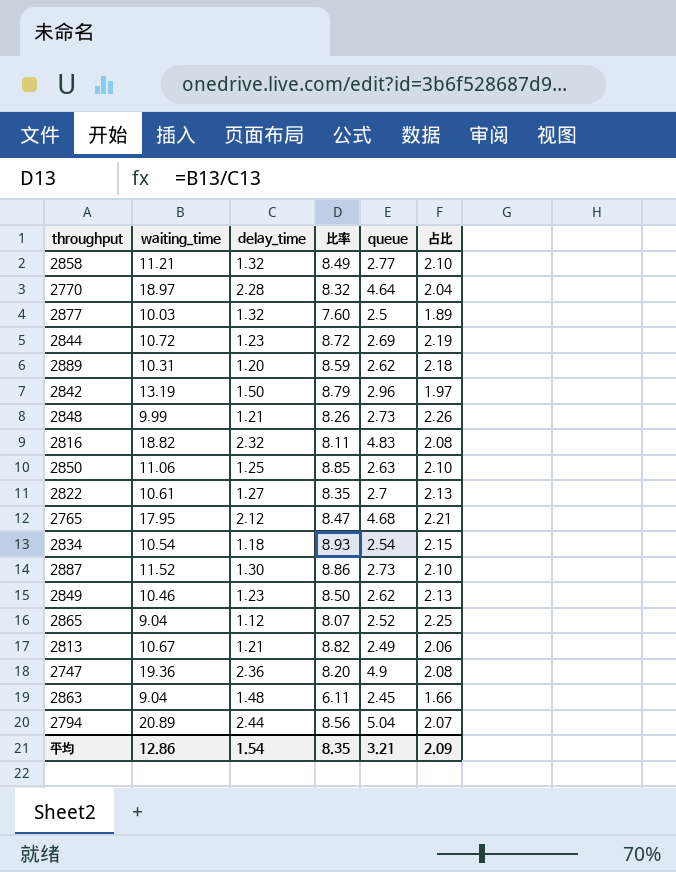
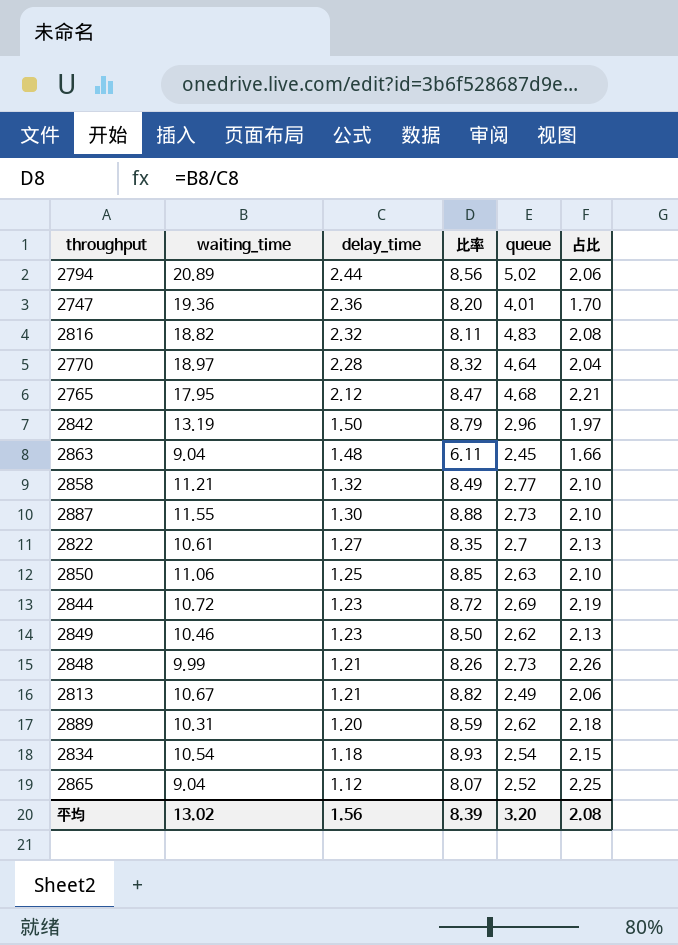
row order: none -> delay_time descending
row 2877: 10.03 | 1.32 | 7.60 | 2.5 | 1.89 -> none
2794 | queue: 5.04 -> 5.02
2794 | 占比: 2.07 -> 2.06
2747 | queue: 4.9 -> 4.01
2747 | 占比: 2.08 -> 1.70
2887 | waiting_time: 11.52 -> 11.55
2887 | 比率: 8.86 -> 8.88
平均 | waiting_time: 12.86 -> 13.02
平均 | delay_time: 1.54 -> 1.56
平均 | 比率: 8.35 -> 8.39
平均 | queue: 3.21 -> 3.20
平均 | 占比: 2.09 -> 2.08

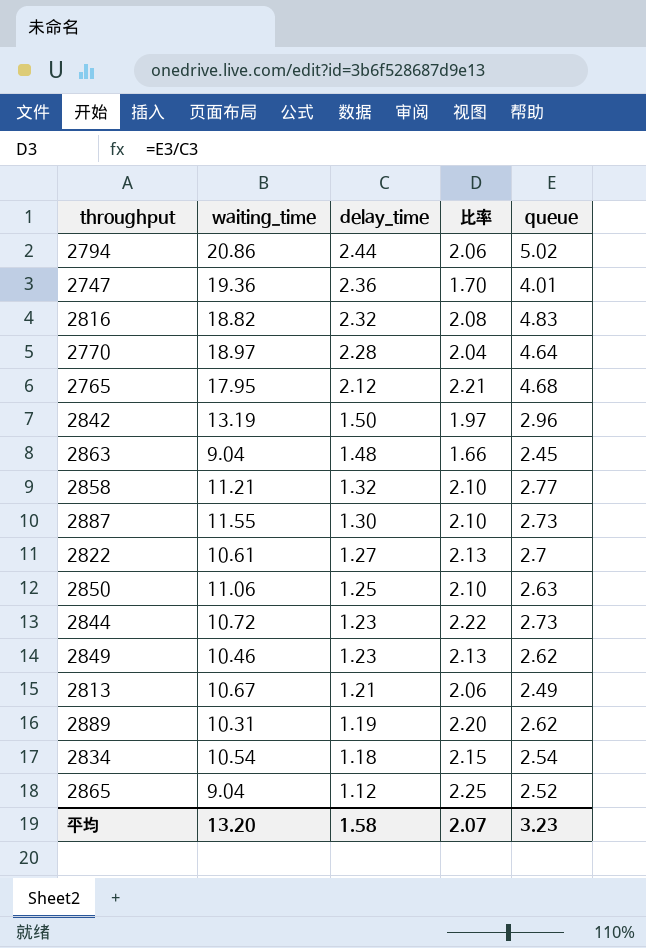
column 占比 | formula: [queue] / [delay_time] -> none
column 比率 | formula: [waiting_time] / [delay_time] -> [queue] / [delay_time]
row 2848: 9.99 | 1.21 | 8.26 | 2.73 | 2.26 -> none
2794 | waiting_time: 20.89 -> 20.86
2844 | queue: 2.69 -> 2.73
2889 | delay_time: 1.20 -> 1.19
平均 | waiting_time: 13.02 -> 13.20
平均 | delay_time: 1.56 -> 1.58
平均 | 比率: 8.39 -> 2.07
平均 | queue: 3.20 -> 3.23

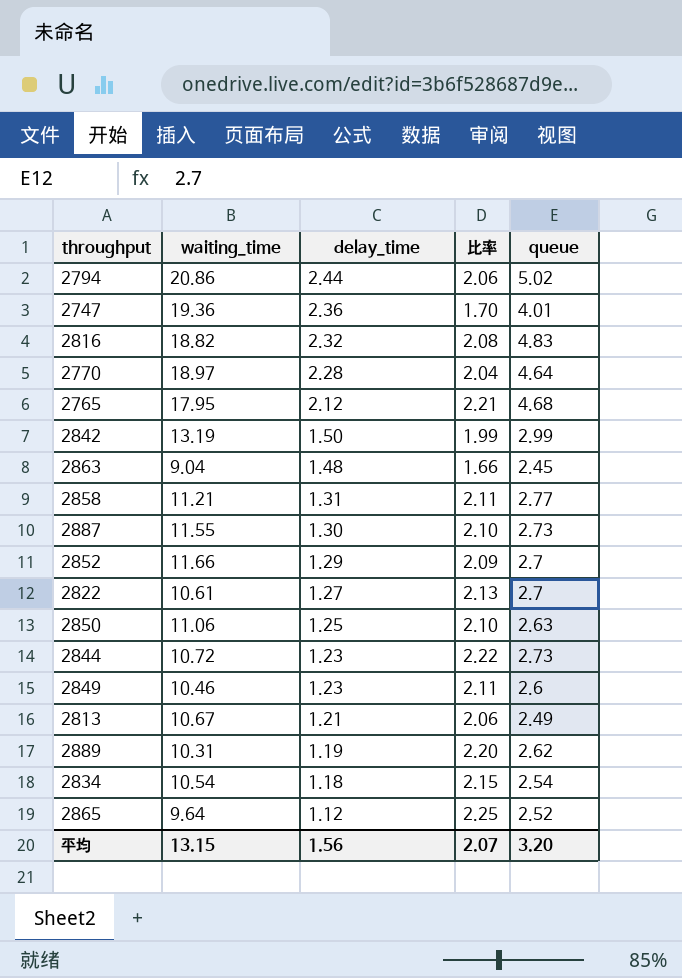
2842 | 比率: 1.97 -> 1.99
2842 | queue: 2.96 -> 2.99
2858 | delay_time: 1.32 -> 1.31
2858 | 比率: 2.10 -> 2.11
row 2852: none -> 11.66 | 1.29 | 2.09 | 2.7
2849 | 比率: 2.13 -> 2.11
2849 | queue: 2.62 -> 2.6
2865 | waiting_time: 9.04 -> 9.64
平均 | waiting_time: 13.20 -> 13.15
平均 | delay_time: 1.58 -> 1.56
平均 | queue: 3.23 -> 3.20

